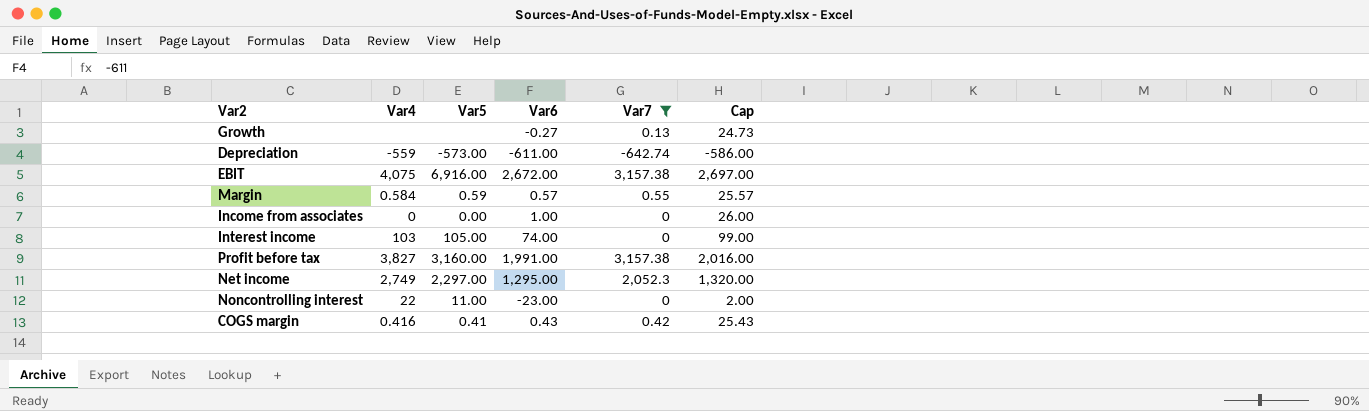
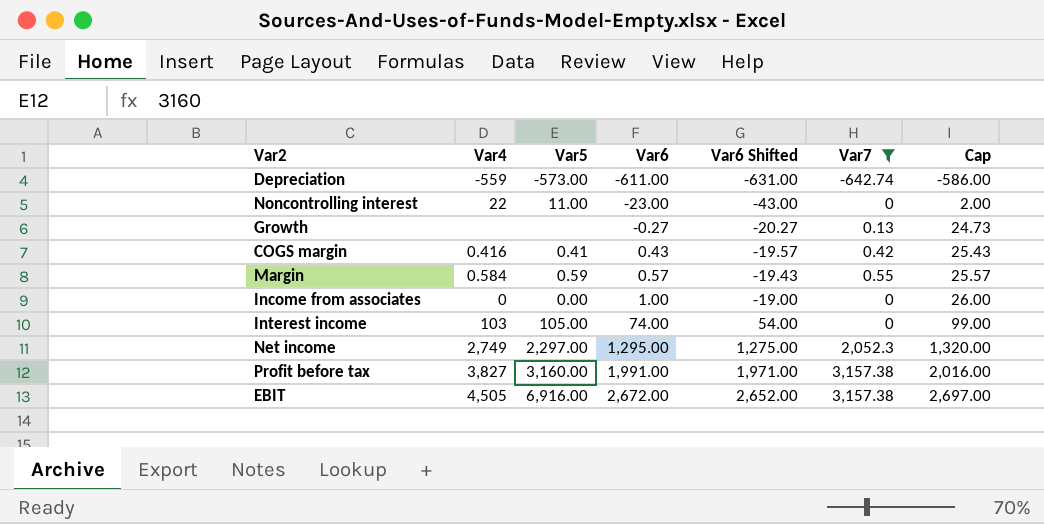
row order: none -> Var6 ascending
column Var6 Shifted | formula: none -> [Var6] - 20
EBIT | Var4: 4,075 -> 4,505

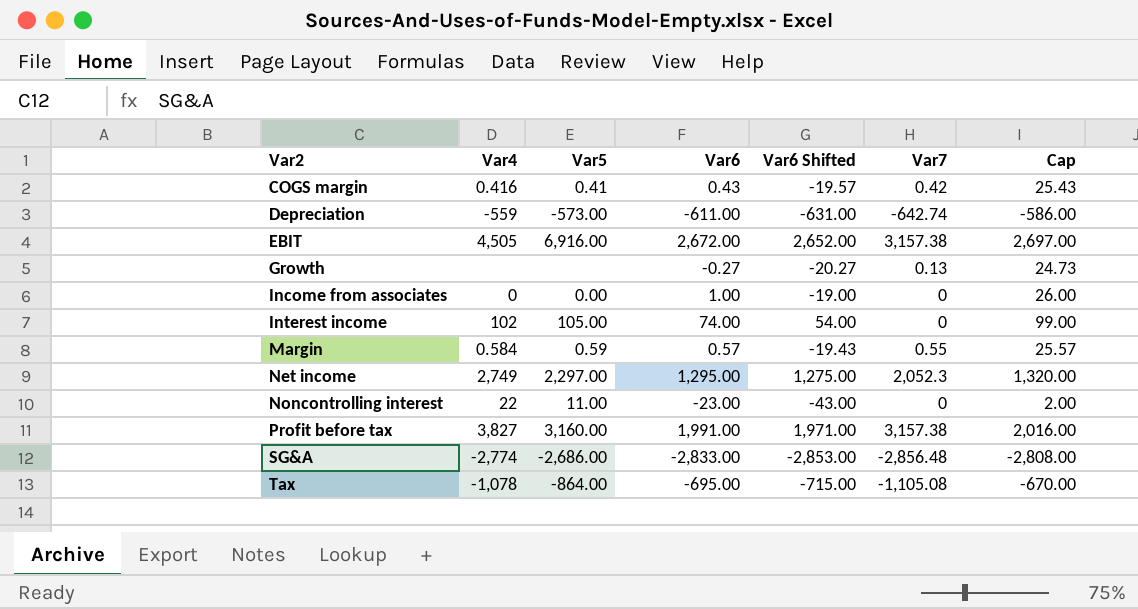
filter: Var7 >= -642.74 -> none
row order: Var6 ascending -> Var2 ascending
Interest income | Var4: 103 -> 102

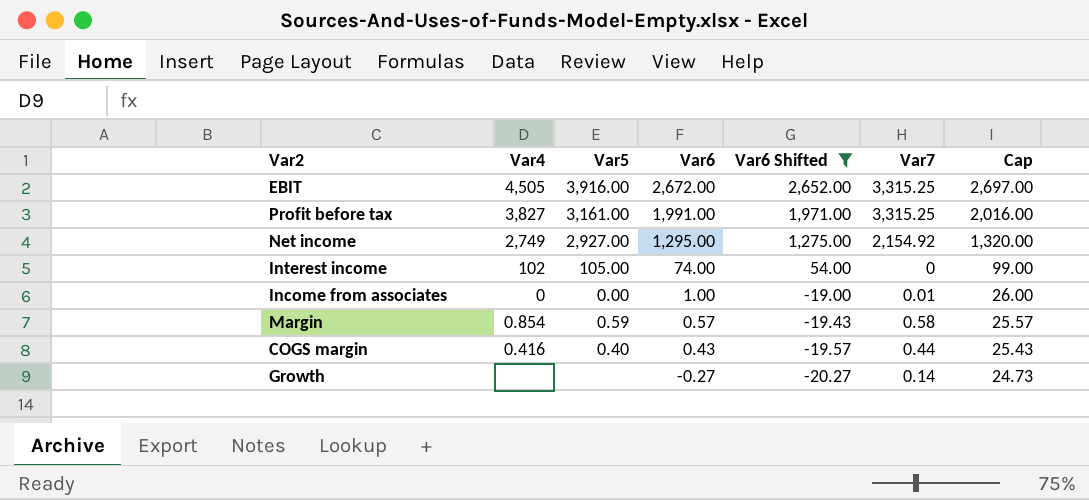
filter: none -> Var6 Shifted >= -20.27
row order: Var2 ascending -> Var6 descending
EBIT | Var5: 6,916.00 -> 3,916.00
EBIT | Var7: 3,157.38 -> 3,315.25
Profit before tax | Var5: 3,160.00 -> 3,161.00
Profit before tax | Var7: 3,157.38 -> 3,315.25
Net income | Var5: 2,297.00 -> 2,927.00
Net income | Var7: 2,052.3 -> 2,154.92
Income from associates | Var7: 0 -> 0.01
Margin | Var4: 0.584 -> 0.854
Margin | Var7: 0.55 -> 0.58
COGS margin | Var5: 0.41 -> 0.40
COGS margin | Var7: 0.42 -> 0.44
Growth | Var7: 0.13 -> 0.14

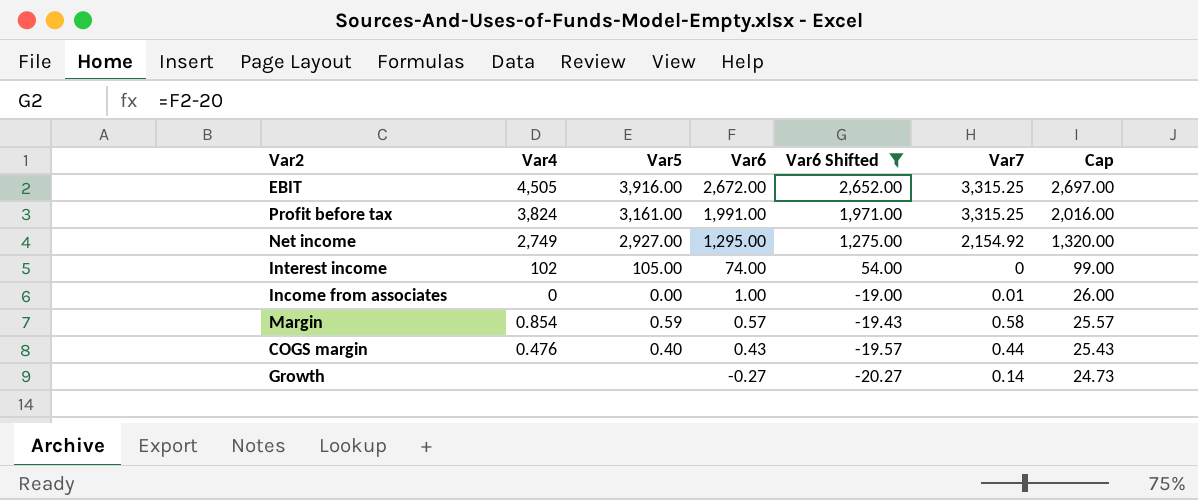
Profit before tax | Var4: 3,827 -> 3,824
COGS margin | Var4: 0.416 -> 0.476

